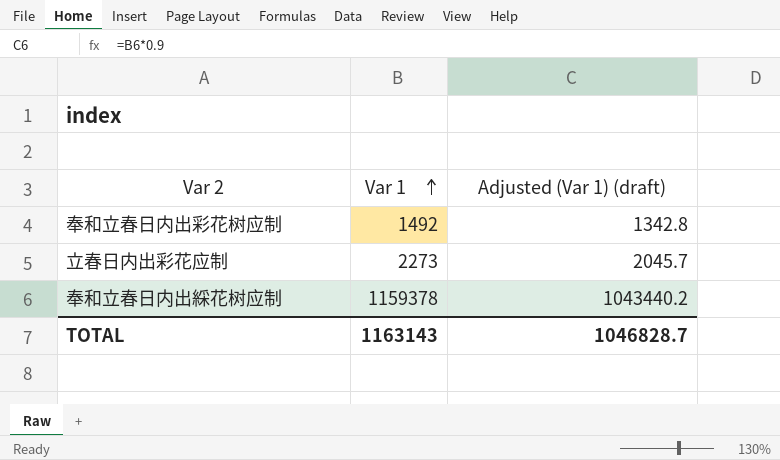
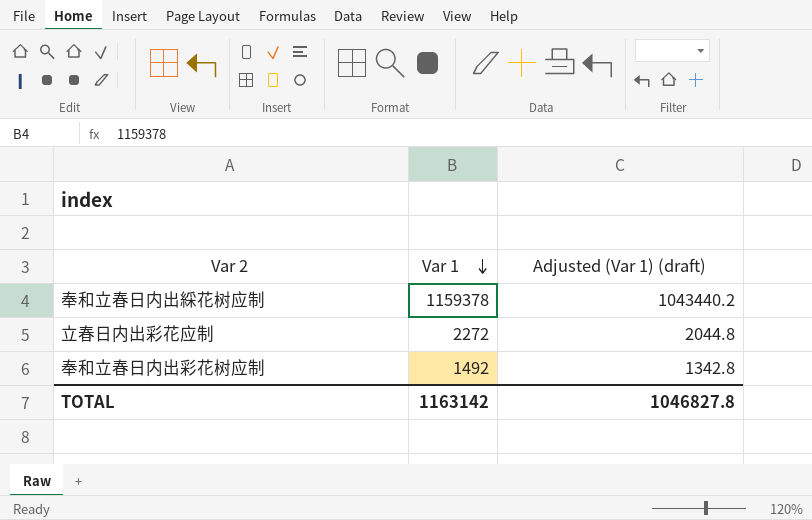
row order: Var 1 ascending -> Var 1 descending
立春日内出彩花应制 | Var 1: 2273 -> 2272
立春日内出彩花应制 | Adjusted (Var 1) (draft): 2045.7 -> 2044.8
TOTAL | Var 1: 1163143 -> 1163142
TOTAL | Adjusted (Var 1) (draft): 1046828.7 -> 1046827.8

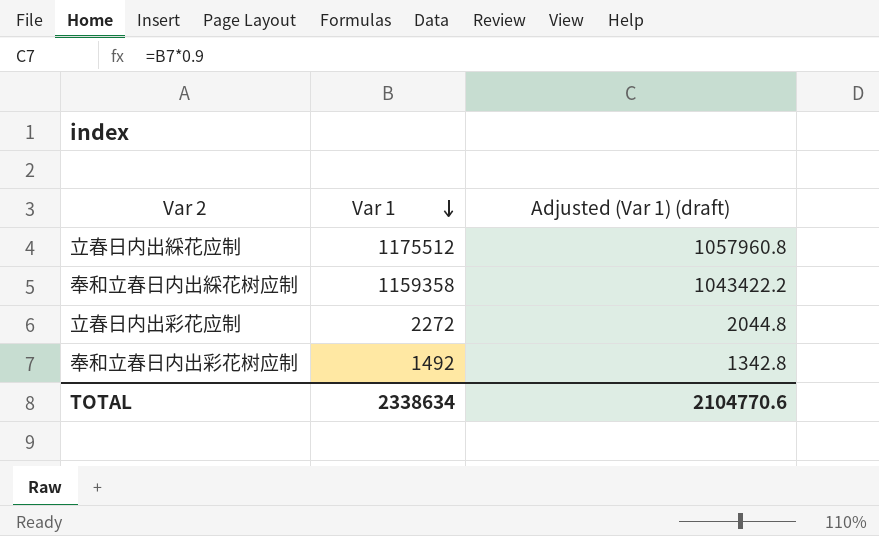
row 立春日内出綵花应制: none -> 1175512 | 1057960.8
奉和立春日内出綵花树应制 | Var 1: 1159378 -> 1159358
奉和立春日内出綵花树应制 | Adjusted (Var 1) (draft): 1043440.2 -> 1043422.2
TOTAL | Var 1: 1163142 -> 2338634
TOTAL | Adjusted (Var 1) (draft): 1046827.8 -> 2104770.6

